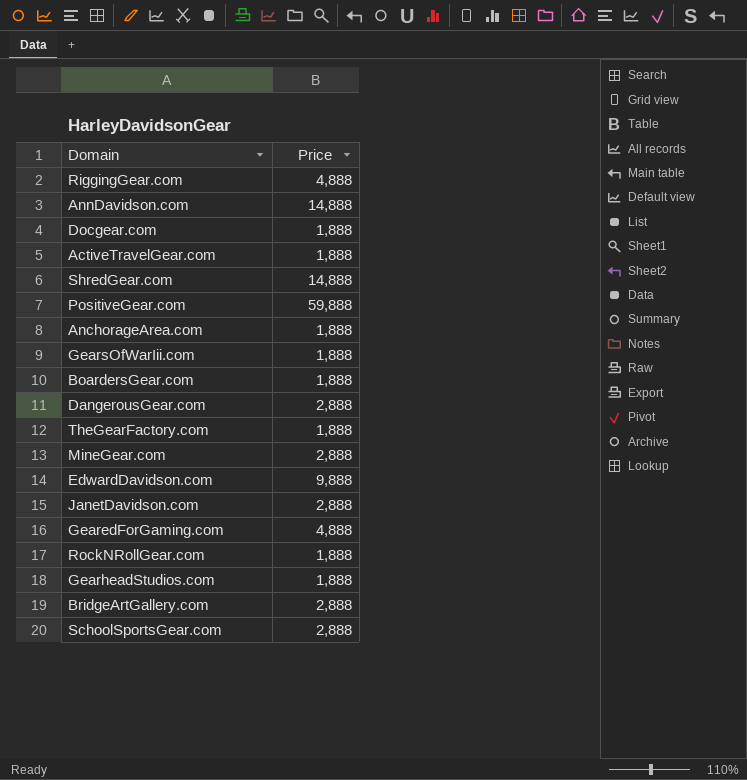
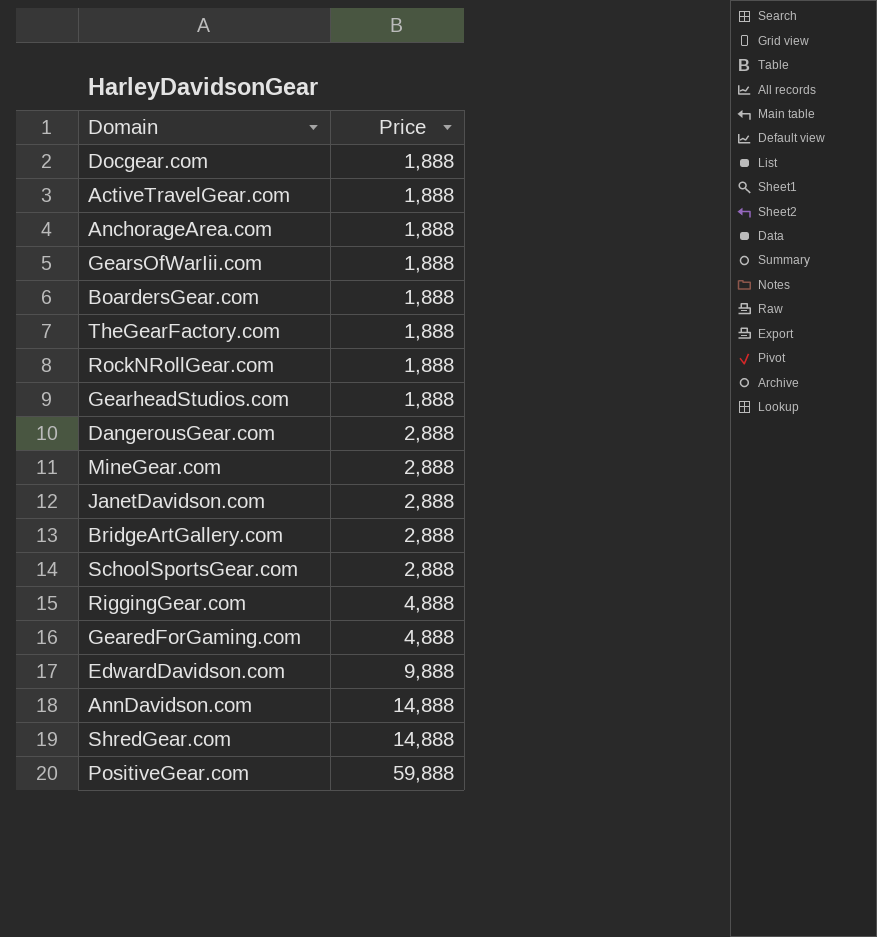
row order: none -> Price ascending

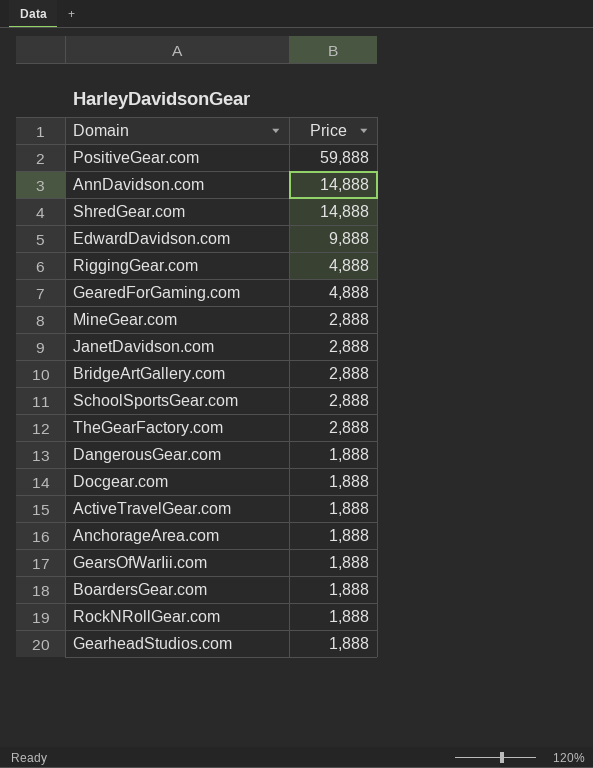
row order: Price ascending -> Price descending
TheGearFactory.com | Price: 1,888 -> 2,888
DangerousGear.com | Price: 2,888 -> 1,888

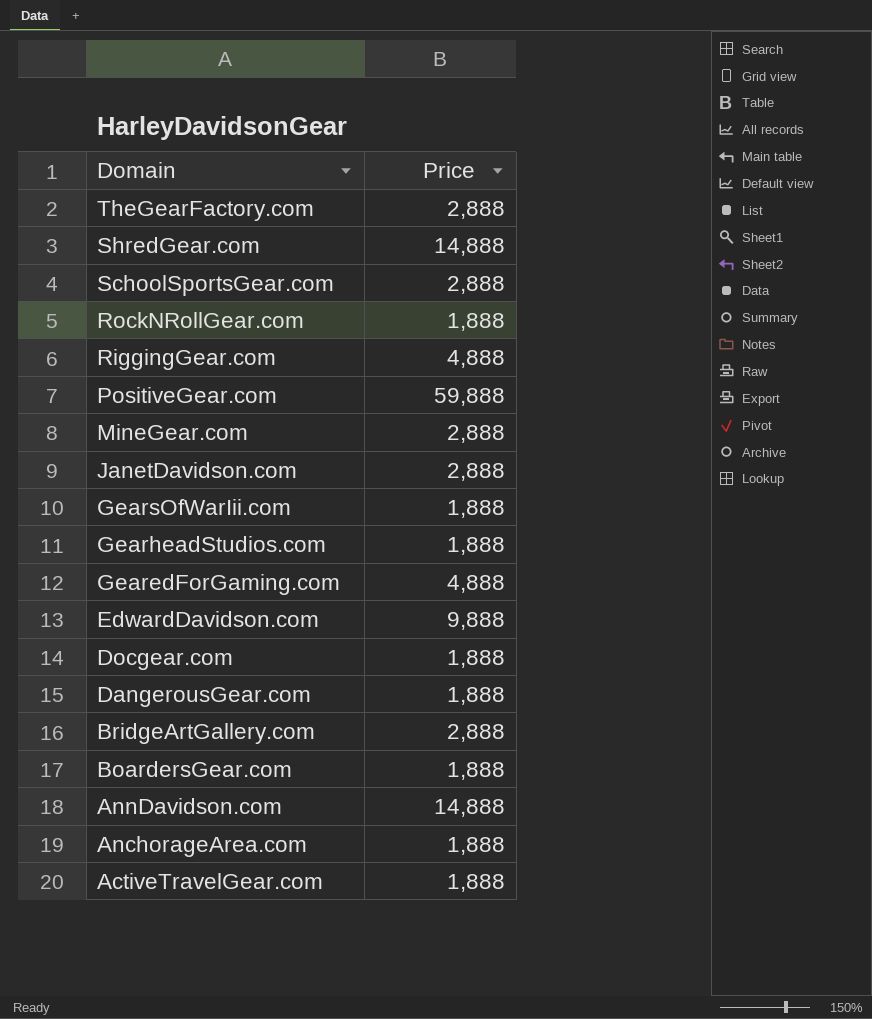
row order: Price descending -> Domain descending

